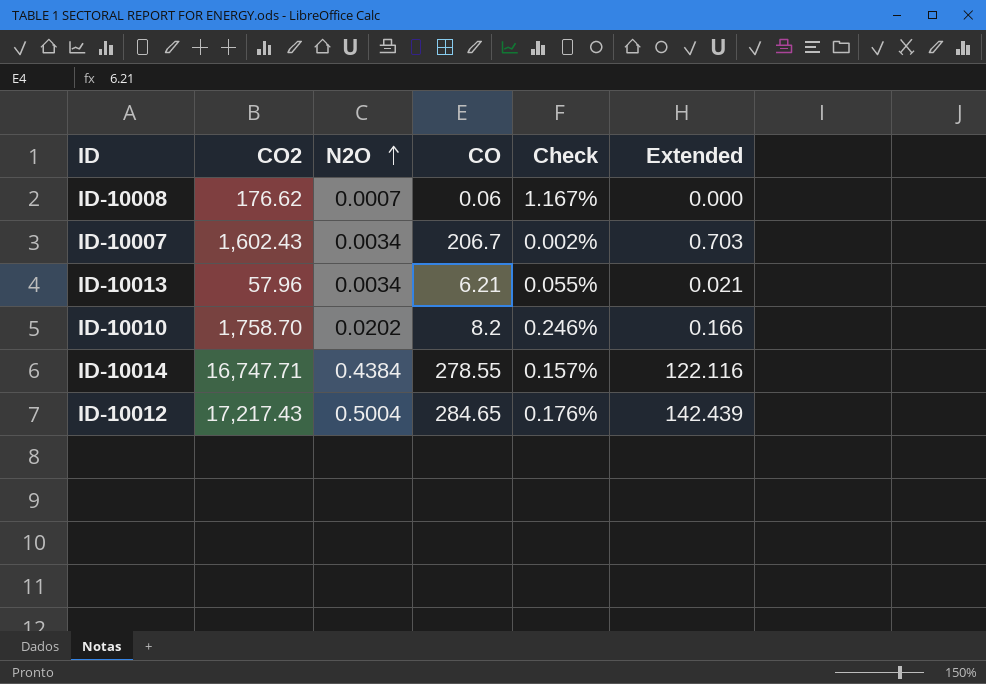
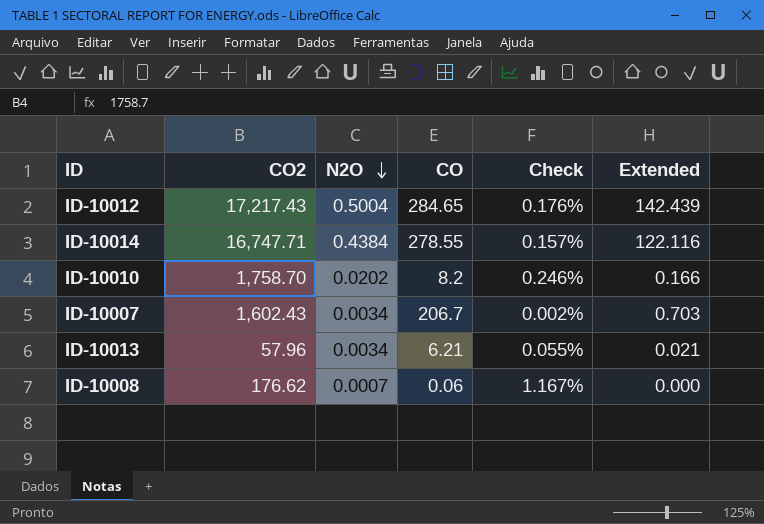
row order: N2O ascending -> N2O descending

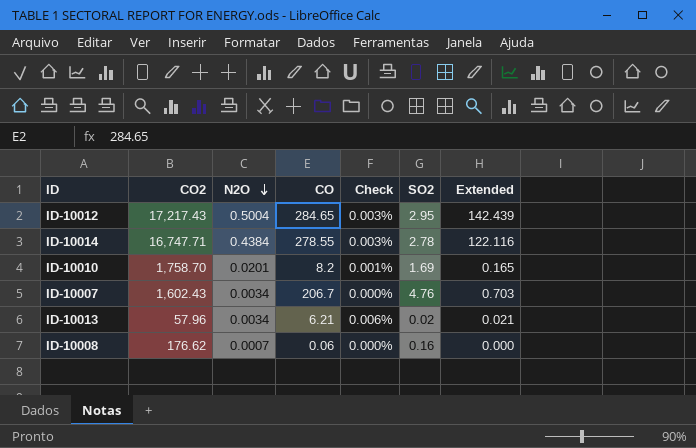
column Check | formula: [N2O] / [CO] -> [N2O] / [CO2]
column SO2 | position: none -> 6
ID-10010 | N2O: 0.0202 -> 0.0201
ID-10010 | Extended: 0.166 -> 0.165

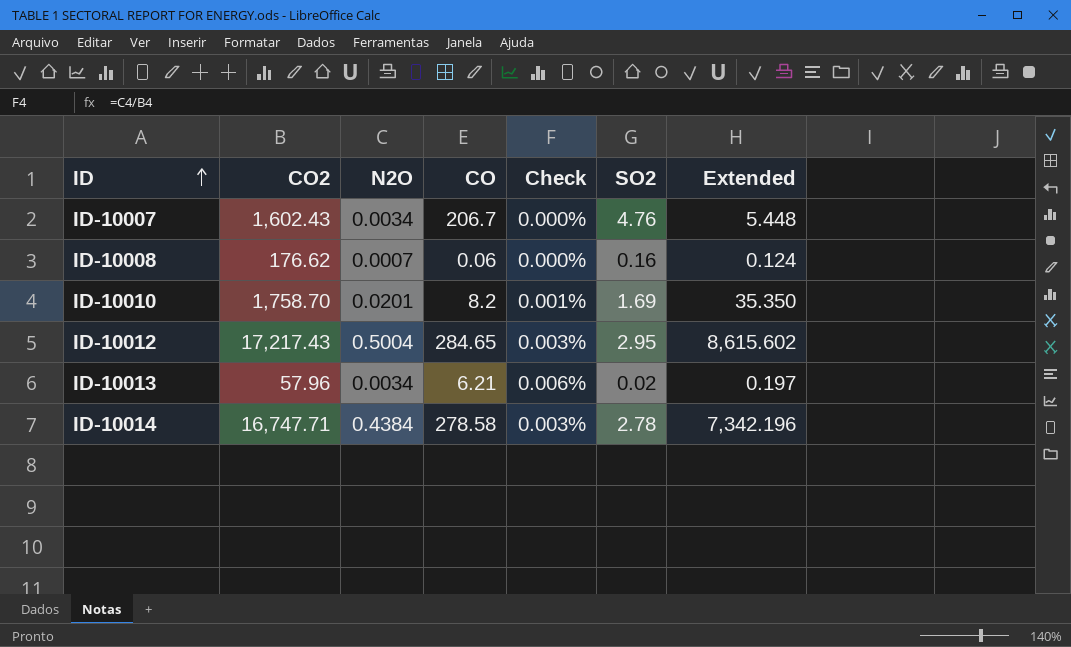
row order: N2O descending -> ID ascending
column Extended | formula: [N2O] * [CO] -> [CO2] * [N2O]
ID-10014 | CO: 278.55 -> 278.58

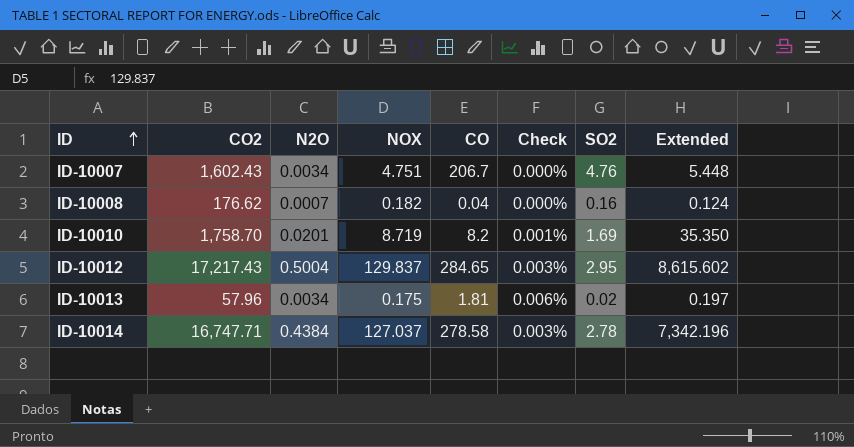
column NOX | position: none -> 4
ID-10008 | CO: 0.06 -> 0.04
ID-10013 | CO: 6.21 -> 1.81

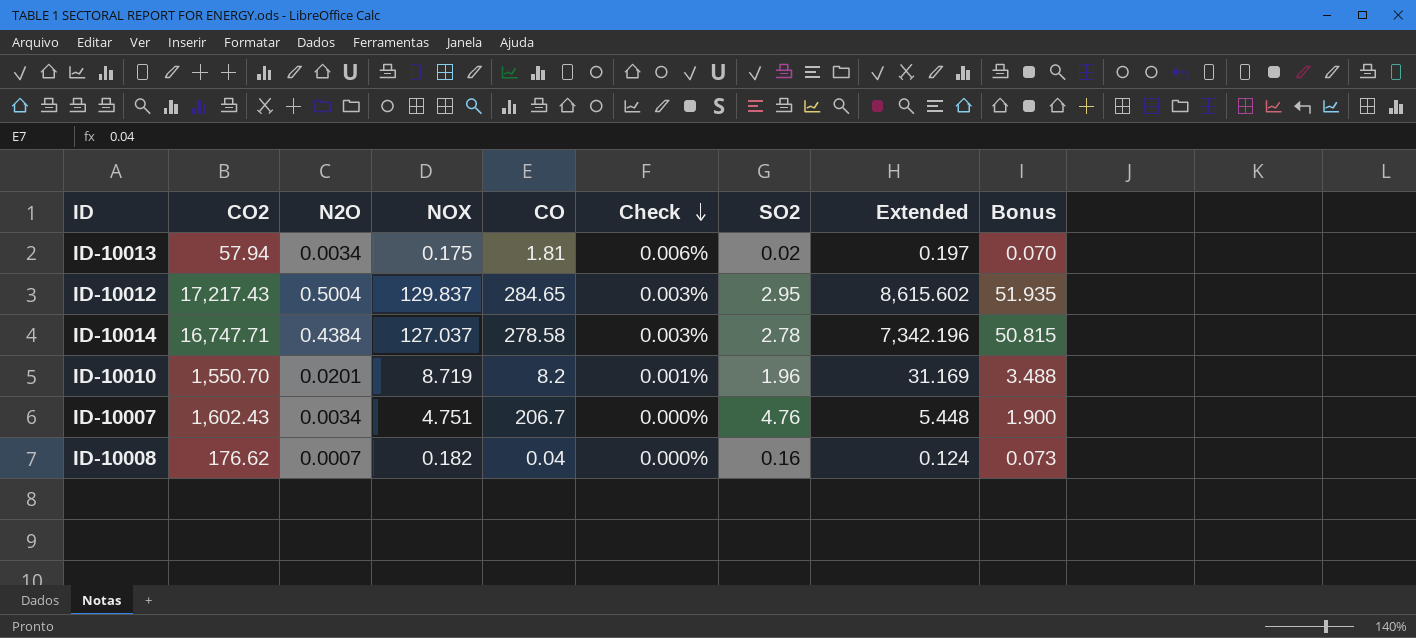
row order: ID ascending -> Check descending
column Bonus | formula: none -> [NOX] * 0.4
ID-10013 | CO2: 57.96 -> 57.94
ID-10010 | CO2: 1,758.70 -> 1,550.70
ID-10010 | SO2: 1.69 -> 1.96
ID-10010 | Extended: 35.350 -> 31.169

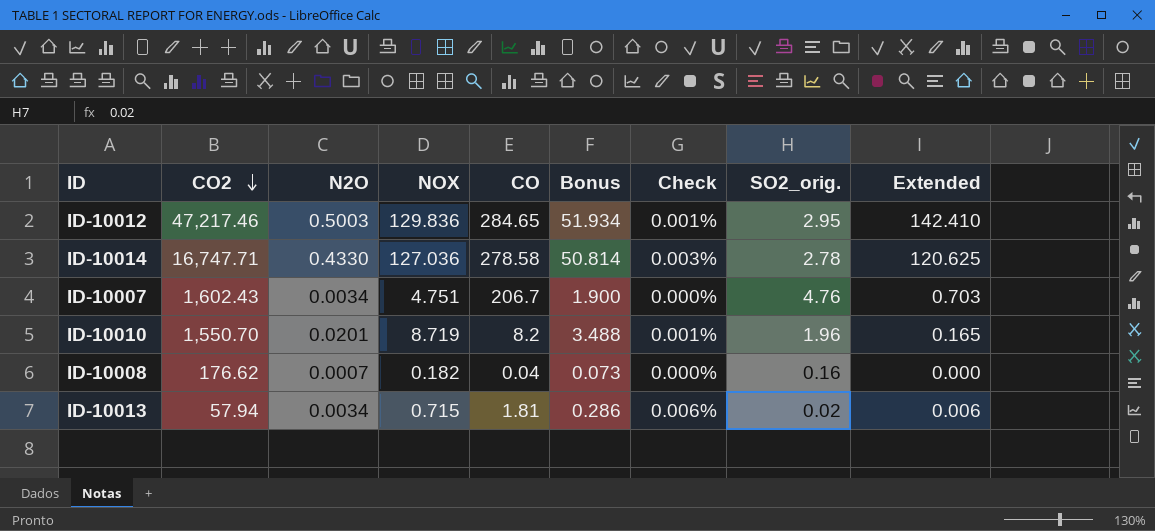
row order: Check descending -> CO2 descending
column Bonus | position: 9 -> 6
column name: SO2 -> SO2_orig.
column Extended | formula: [CO2] * [N2O] -> [N2O] * [CO]
ID-10012 | CO2: 17,217.43 -> 47,217.46
ID-10012 | N2O: 0.5004 -> 0.5003
ID-10012 | NOX: 129.837 -> 129.836
ID-10012 | Bonus: 51.935 -> 51.934
ID-10012 | Check: 0.003% -> 0.001%
ID-10014 | N2O: 0.4384 -> 0.4330
ID-10014 | NOX: 127.037 -> 127.036
ID-10014 | Bonus: 50.815 -> 50.814
ID-10013 | NOX: 0.175 -> 0.715
ID-10013 | Bonus: 0.070 -> 0.286

